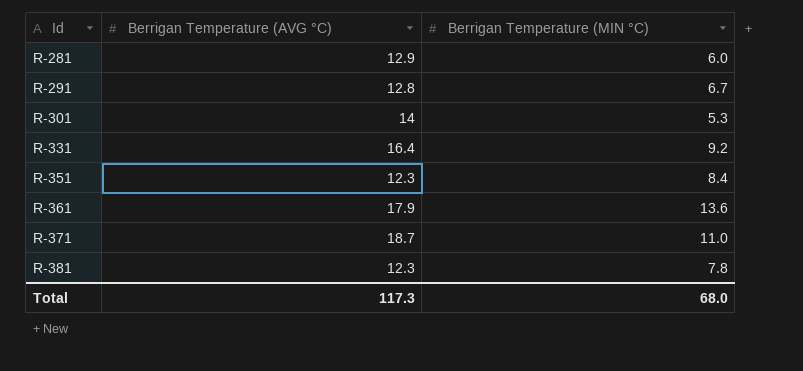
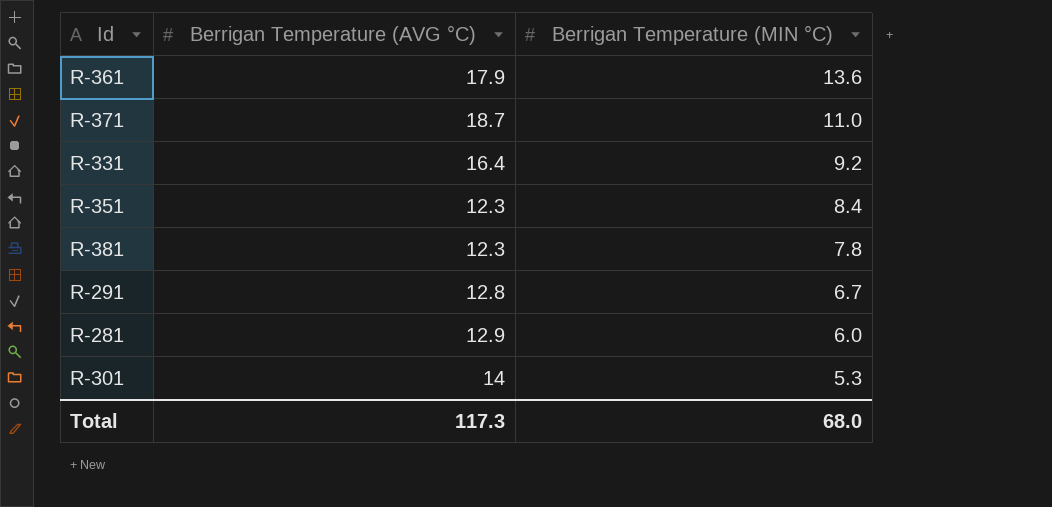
row order: Id ascending -> Berrigan Temperature (MIN °C) descending

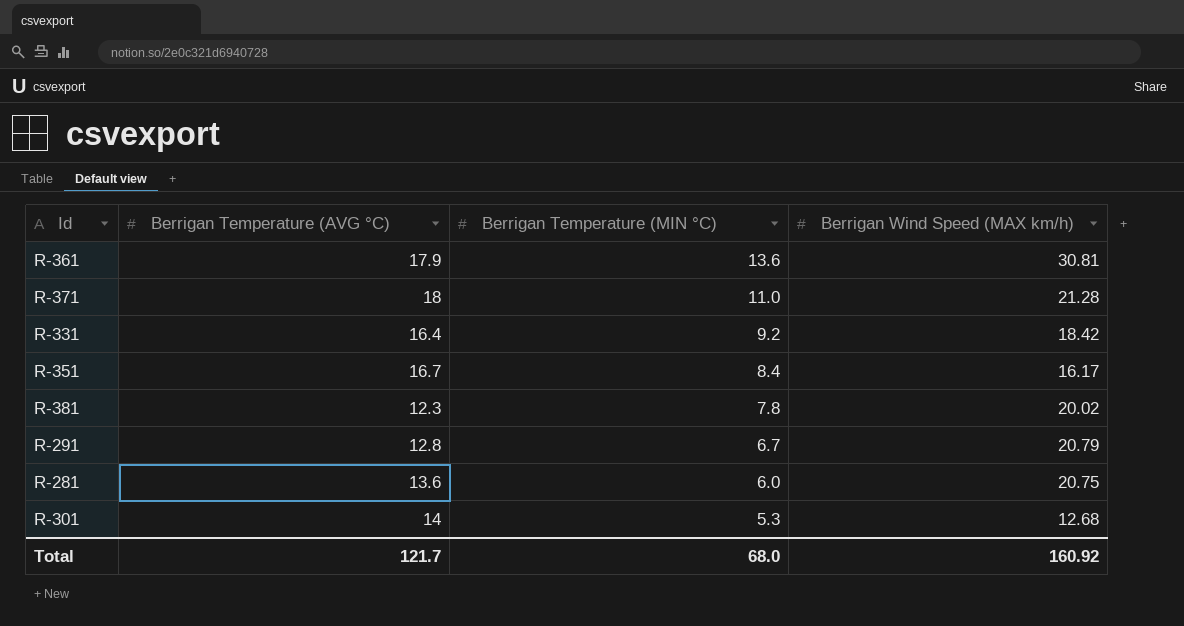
column Berrigan Wind Speed (MAX km/h) | position: none -> 4
R-371 | Berrigan Temperature (AVG °C): 18.7 -> 18
R-351 | Berrigan Temperature (AVG °C): 12.3 -> 16.7
R-281 | Berrigan Temperature (AVG °C): 12.9 -> 13.6
Total | Berrigan Temperature (AVG °C): 117.3 -> 121.7

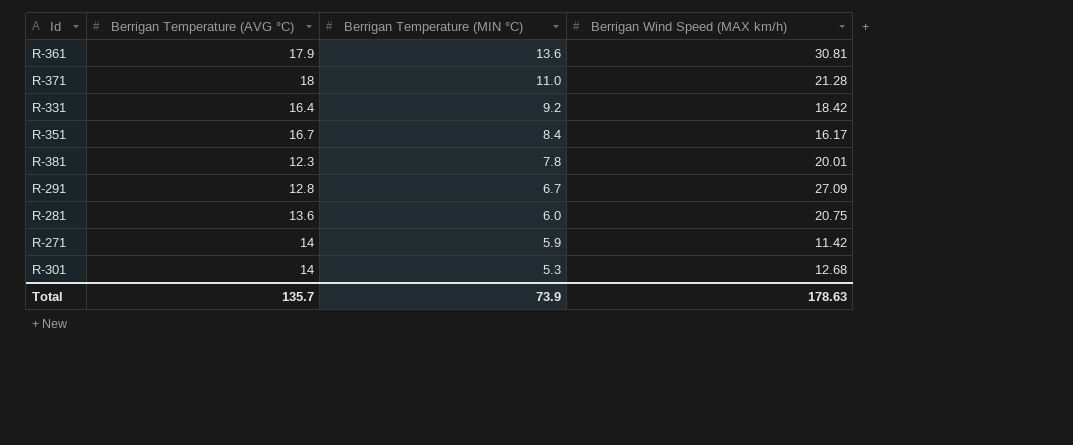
R-381 | Berrigan Wind Speed (MAX km/h): 20.02 -> 20.01
R-291 | Berrigan Wind Speed (MAX km/h): 20.79 -> 27.09
row R-271: none -> 14 | 5.9 | 11.42
Total | Berrigan Temperature (AVG °C): 121.7 -> 135.7
Total | Berrigan Temperature (MIN °C): 68.0 -> 73.9
Total | Berrigan Wind Speed (MAX km/h): 160.92 -> 178.63

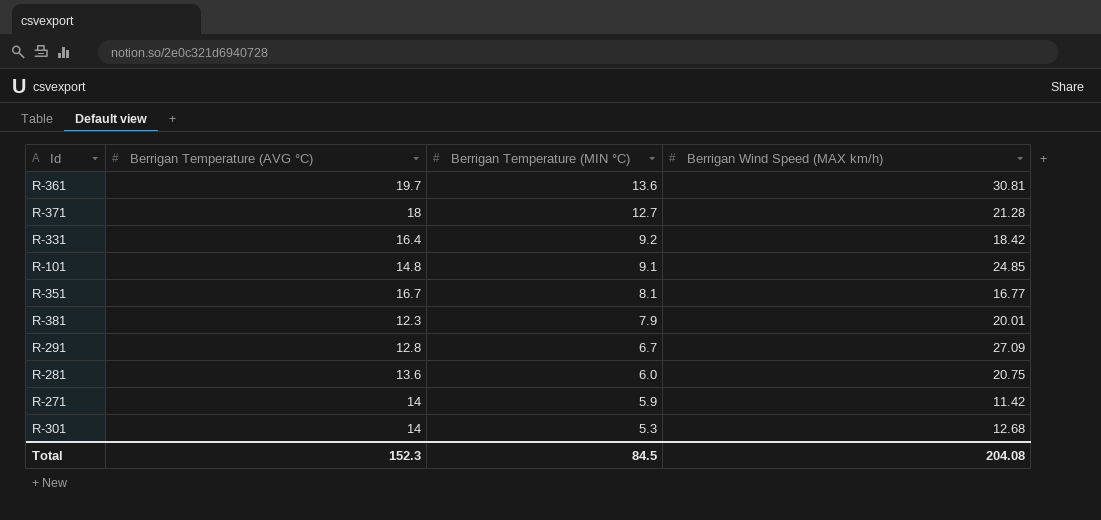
R-361 | Berrigan Temperature (AVG °C): 17.9 -> 19.7
R-371 | Berrigan Temperature (MIN °C): 11.0 -> 12.7
row R-101: none -> 14.8 | 9.1 | 24.85
R-351 | Berrigan Temperature (MIN °C): 8.4 -> 8.1
R-351 | Berrigan Wind Speed (MAX km/h): 16.17 -> 16.77
R-381 | Berrigan Temperature (MIN °C): 7.8 -> 7.9
Total | Berrigan Temperature (AVG °C): 135.7 -> 152.3
Total | Berrigan Temperature (MIN °C): 73.9 -> 84.5
Total | Berrigan Wind Speed (MAX km/h): 178.63 -> 204.08

